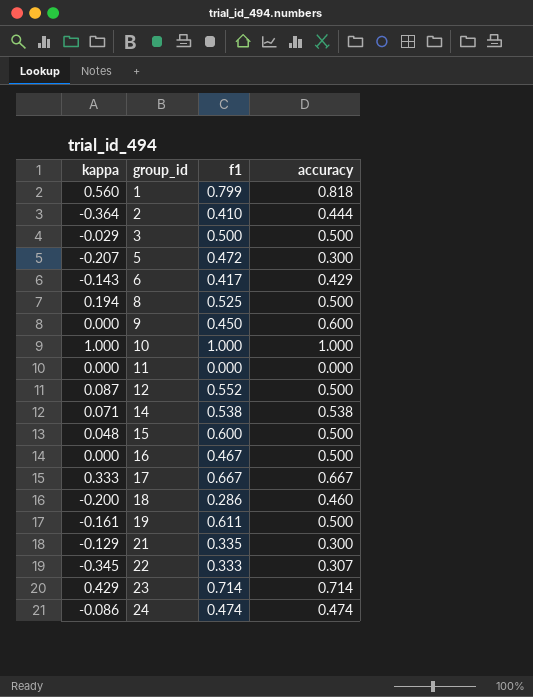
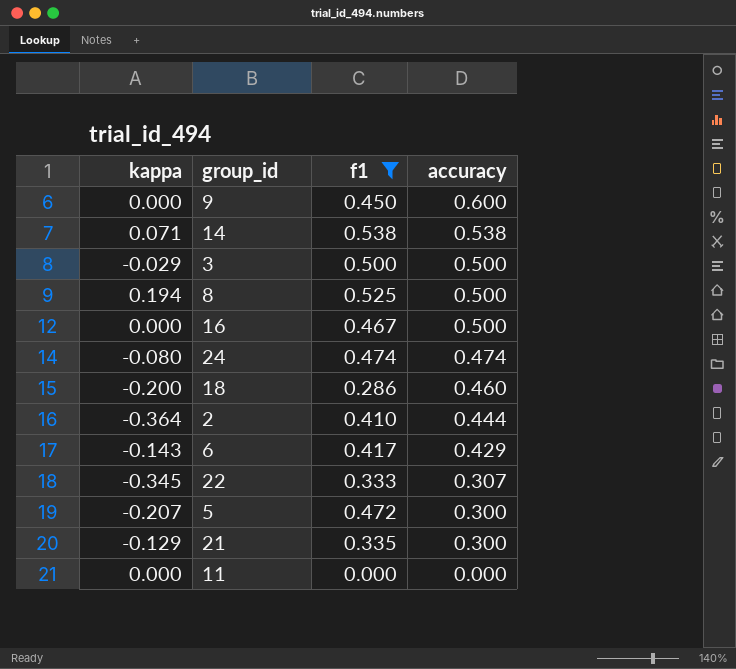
filter: none -> f1 <= 0.538
row order: group_id ascending -> accuracy descending
24 | kappa: -0.086 -> -0.080

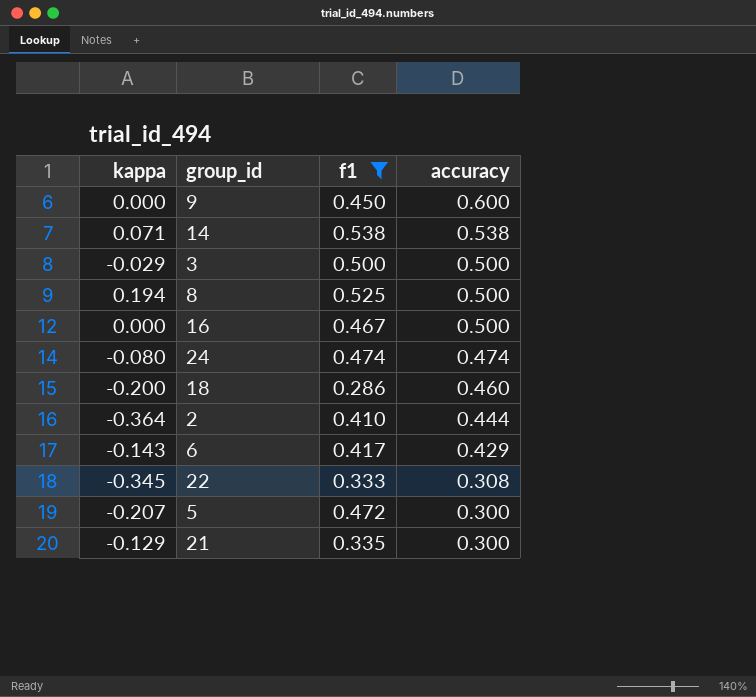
row 11: 0.000 | 0.000 | 0.000 -> none
22 | accuracy: 0.307 -> 0.308

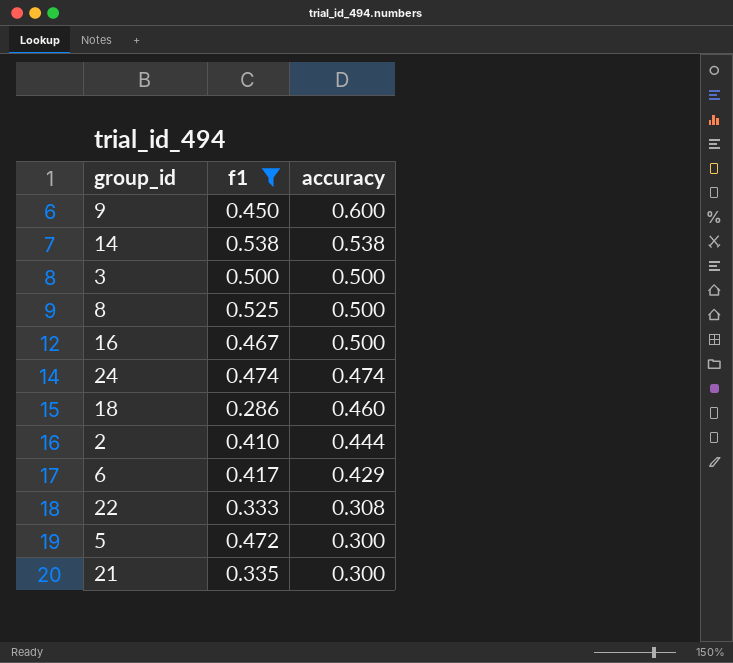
column kappa | position: 1 -> none

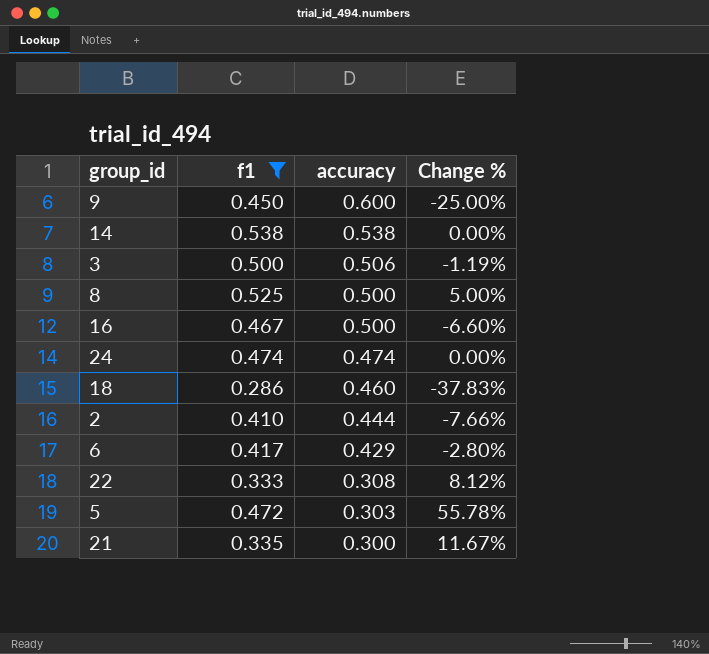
column Change % | formula: none -> ([f1] - [accuracy]) / [accuracy]
3 | accuracy: 0.500 -> 0.506
5 | accuracy: 0.300 -> 0.303

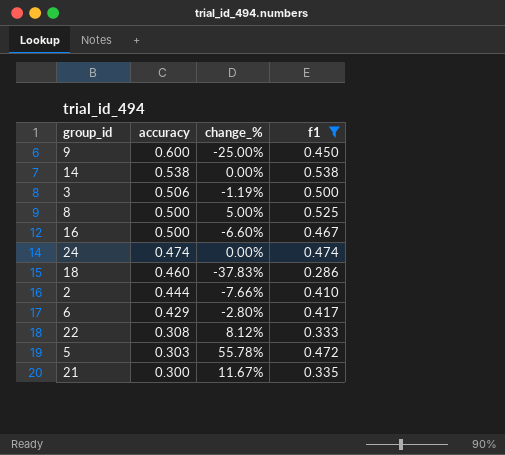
column name: Change % -> change_%
column f1 | position: 2 -> 4

